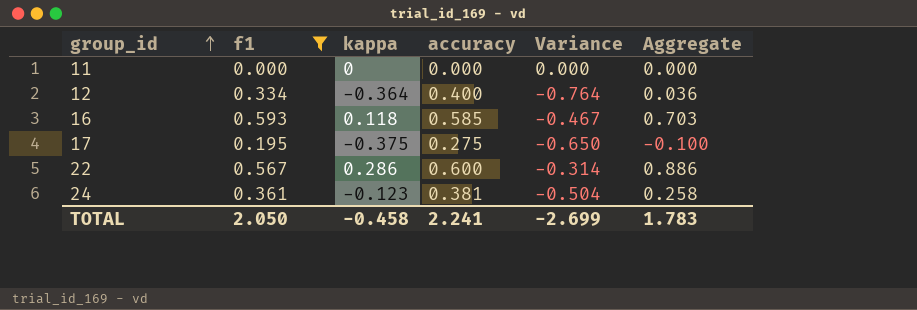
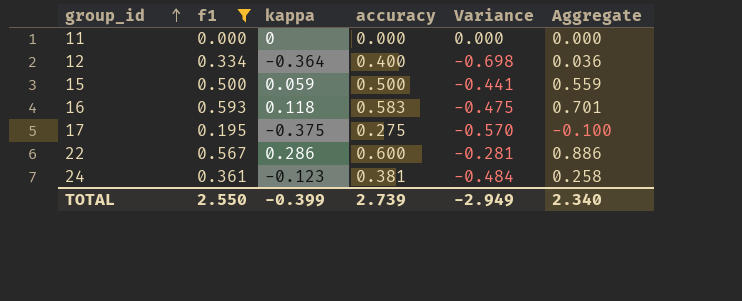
column Variance | formula: [kappa] - [accuracy] -> [kappa] - [f1]
row 15: none -> 0.500 | 0.059 | 0.500 | -0.441 | 0.559
16 | accuracy: 0.585 -> 0.583
16 | Aggregate: 0.703 -> 0.701
TOTAL | f1: 2.050 -> 2.550
TOTAL | kappa: -0.458 -> -0.399
TOTAL | accuracy: 2.241 -> 2.739
TOTAL | Variance: -2.699 -> -2.949
TOTAL | Aggregate: 1.783 -> 2.340

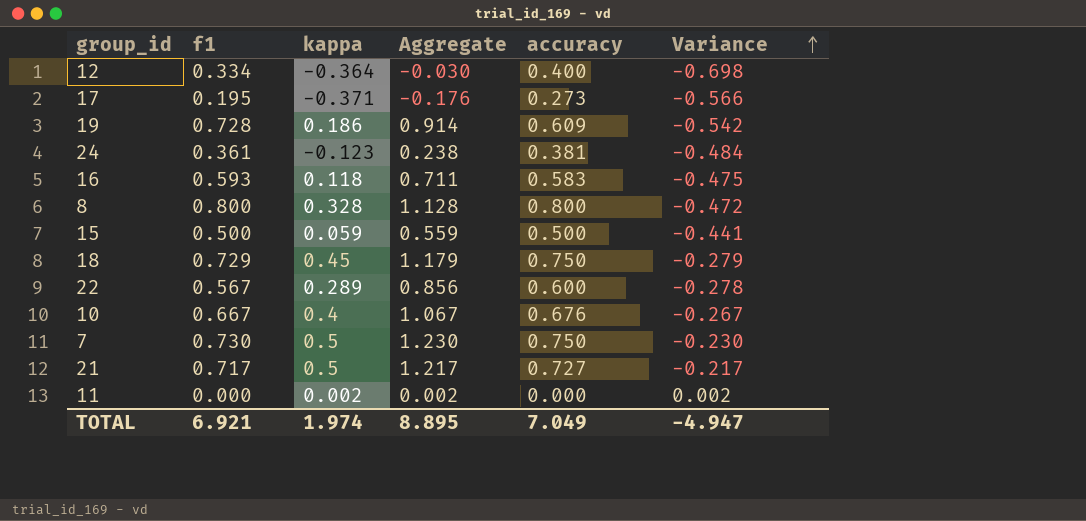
filter: f1 <= 0.593 -> none
row order: group_id ascending -> Variance ascending
column Aggregate | formula: [kappa] + [accuracy] -> [f1] + [kappa]
column Aggregate | position: 6 -> 4
17 | kappa: -0.375 -> -0.371
17 | accuracy: 0.275 -> 0.273
17 | Variance: -0.570 -> -0.566
22 | kappa: 0.286 -> 0.289
22 | Variance: -0.281 -> -0.278
11 | kappa: 0 -> 0.002
11 | Variance: 0.000 -> 0.002
TOTAL | f1: 2.550 -> 6.921
TOTAL | kappa: -0.399 -> 1.974
TOTAL | Aggregate: 2.340 -> 8.895
TOTAL | accuracy: 2.739 -> 7.049
TOTAL | Variance: -2.949 -> -4.947

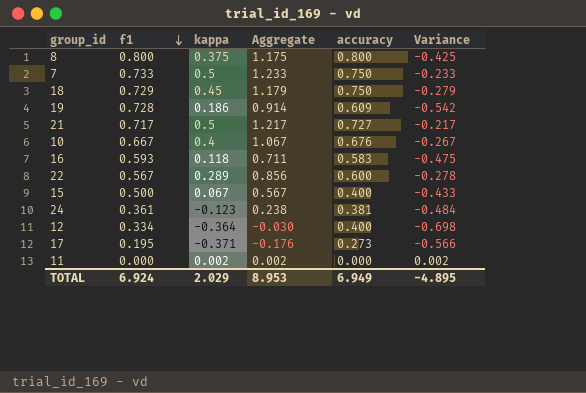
row order: Variance ascending -> f1 descending
8 | kappa: 0.328 -> 0.375
8 | Aggregate: 1.128 -> 1.175
8 | Variance: -0.472 -> -0.425
7 | f1: 0.730 -> 0.733
7 | Aggregate: 1.230 -> 1.233
7 | Variance: -0.230 -> -0.233
15 | kappa: 0.059 -> 0.067
15 | Aggregate: 0.559 -> 0.567
15 | accuracy: 0.500 -> 0.400
15 | Variance: -0.441 -> -0.433
TOTAL | f1: 6.921 -> 6.924
TOTAL | kappa: 1.974 -> 2.029
TOTAL | Aggregate: 8.895 -> 8.953
TOTAL | accuracy: 7.049 -> 6.949
TOTAL | Variance: -4.947 -> -4.895

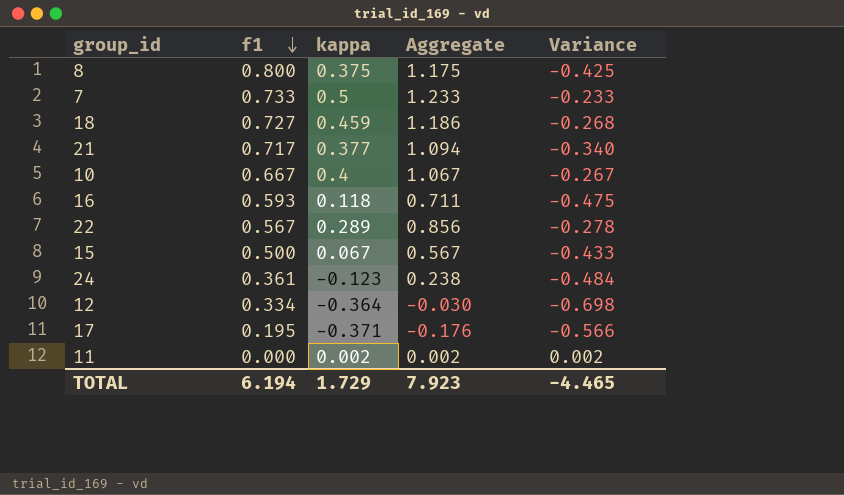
column accuracy | position: 5 -> none
row 19: 0.728 | 0.186 | 0.914 | 0.609 | -0.542 -> none
18 | f1: 0.729 -> 0.727
18 | kappa: 0.45 -> 0.459
18 | Aggregate: 1.179 -> 1.186
18 | Variance: -0.279 -> -0.268
21 | kappa: 0.5 -> 0.377
21 | Aggregate: 1.217 -> 1.094
21 | Variance: -0.217 -> -0.340
TOTAL | f1: 6.924 -> 6.194
TOTAL | kappa: 2.029 -> 1.729
TOTAL | Aggregate: 8.953 -> 7.923
TOTAL | Variance: -4.895 -> -4.465

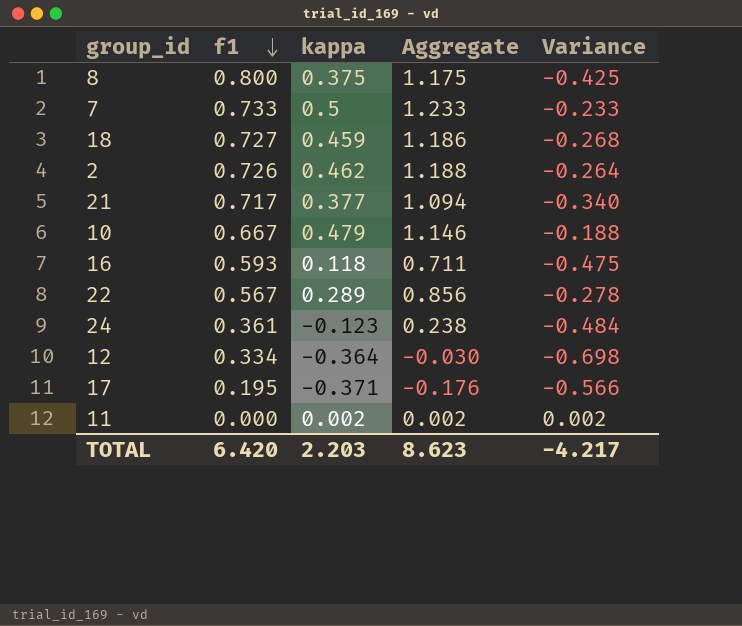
row 15: 0.500 | 0.067 | 0.567 | -0.433 -> none
row 2: none -> 0.726 | 0.462 | 1.188 | -0.264
10 | kappa: 0.4 -> 0.479
10 | Aggregate: 1.067 -> 1.146
10 | Variance: -0.267 -> -0.188
TOTAL | f1: 6.194 -> 6.420
TOTAL | kappa: 1.729 -> 2.203
TOTAL | Aggregate: 7.923 -> 8.623
TOTAL | Variance: -4.465 -> -4.217

